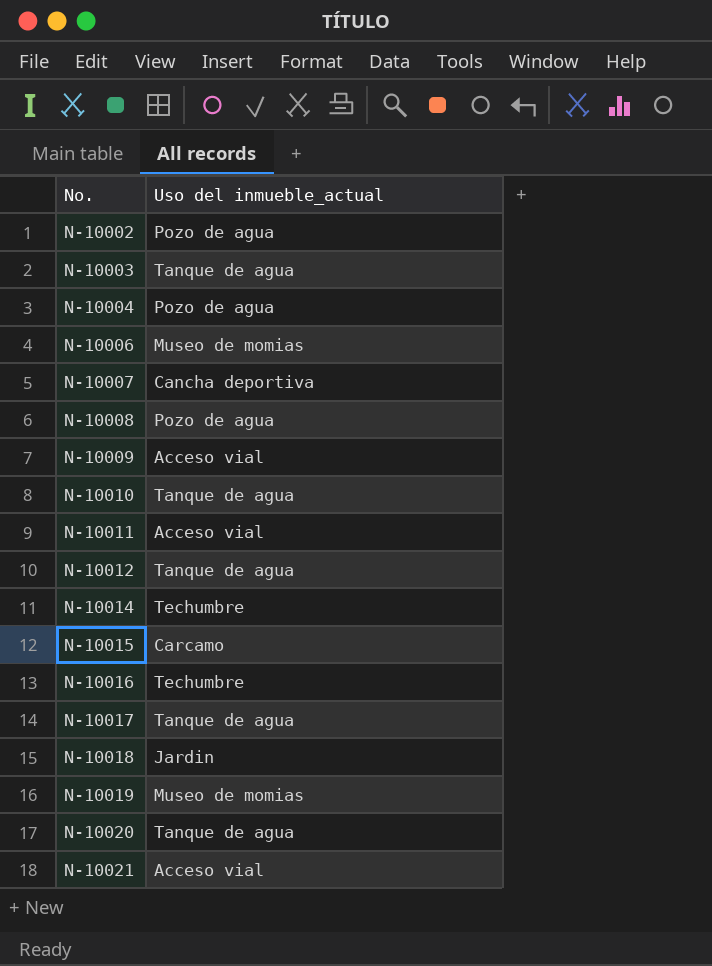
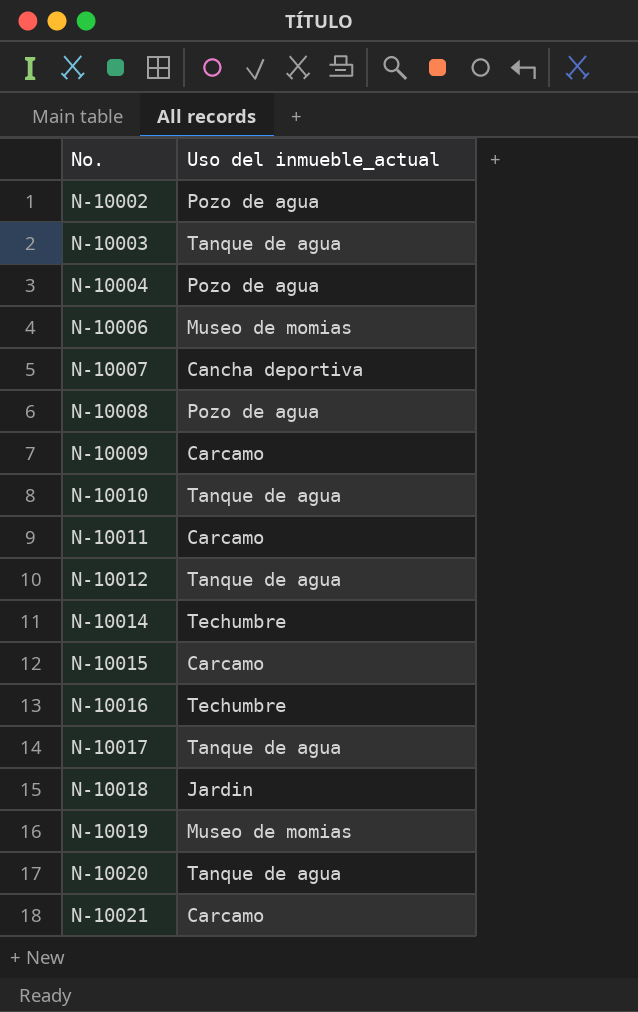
N-10009 | Uso del inmueble_actual: Acceso vial -> Carcamo
N-10011 | Uso del inmueble_actual: Acceso vial -> Carcamo
N-10021 | Uso del inmueble_actual: Acceso vial -> Carcamo

